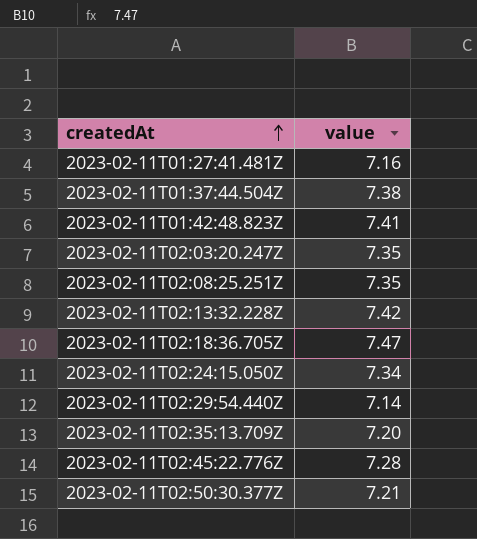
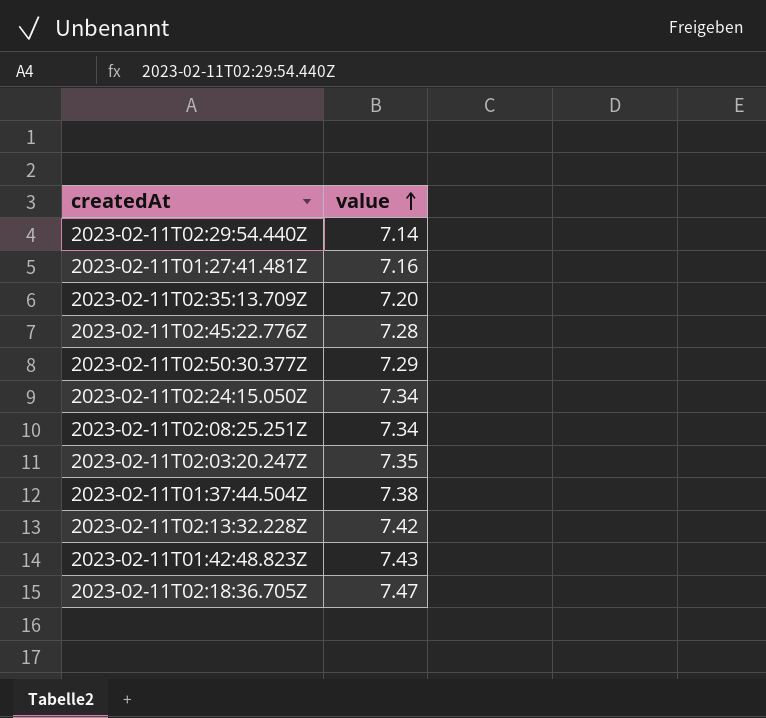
row order: createdAt ascending -> value ascending
2023-02-11T02:50:30.377Z | value: 7.21 -> 7.29
2023-02-11T02:08:25.251Z | value: 7.35 -> 7.34
2023-02-11T01:42:48.823Z | value: 7.41 -> 7.43

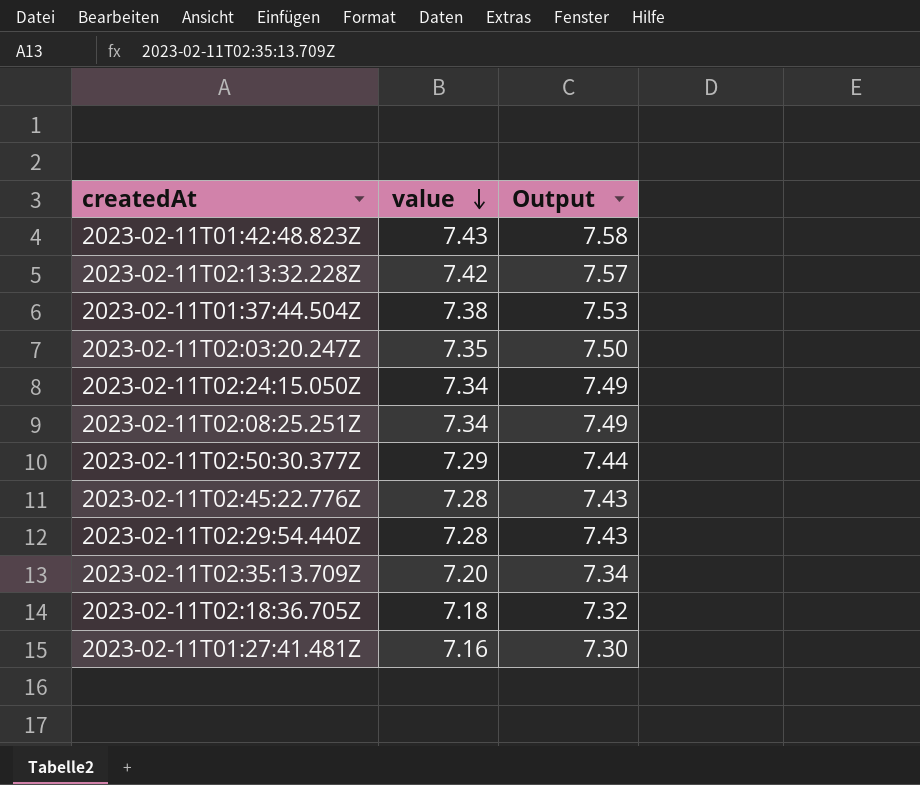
row order: value ascending -> value descending
column Output | formula: none -> [value] * 1.02
2023-02-11T02:29:54.440Z | value: 7.14 -> 7.28
2023-02-11T02:18:36.705Z | value: 7.47 -> 7.18

